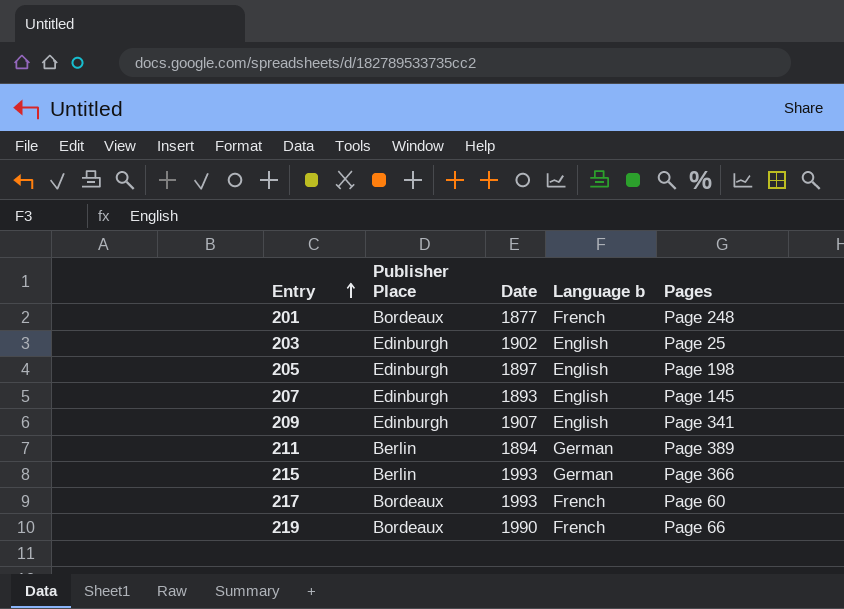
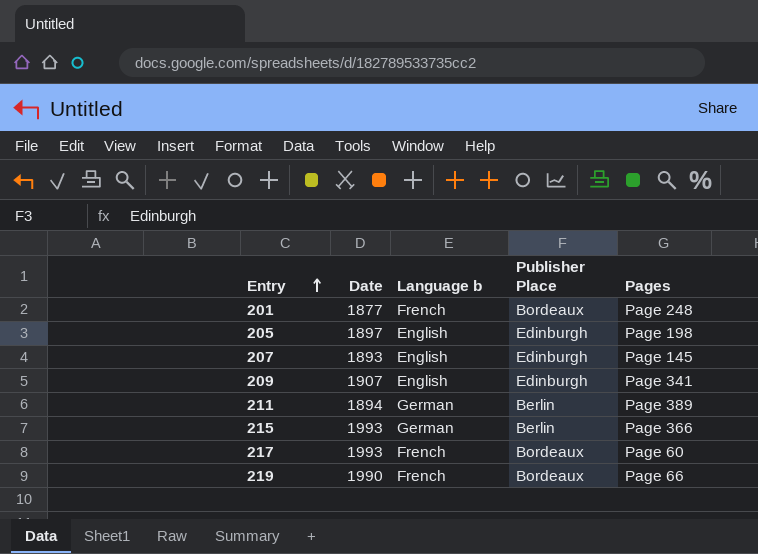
column Publisher Place | position: 2 -> 4
row 203: Edinburgh | 1902 | English | Page 25 -> none

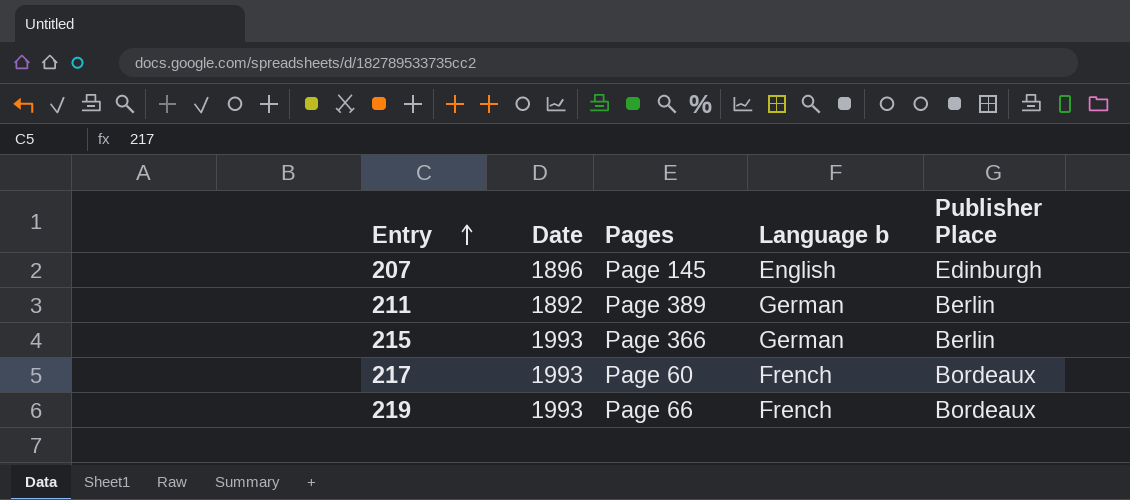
column Pages | position: 5 -> 3
row 201: 1877 | French | Bordeaux | Page 248 -> none
row 205: 1897 | English | Edinburgh | Page 198 -> none
row 209: 1907 | English | Edinburgh | Page 341 -> none
207 | Date: 1893 -> 1896
211 | Date: 1894 -> 1892
219 | Date: 1990 -> 1993

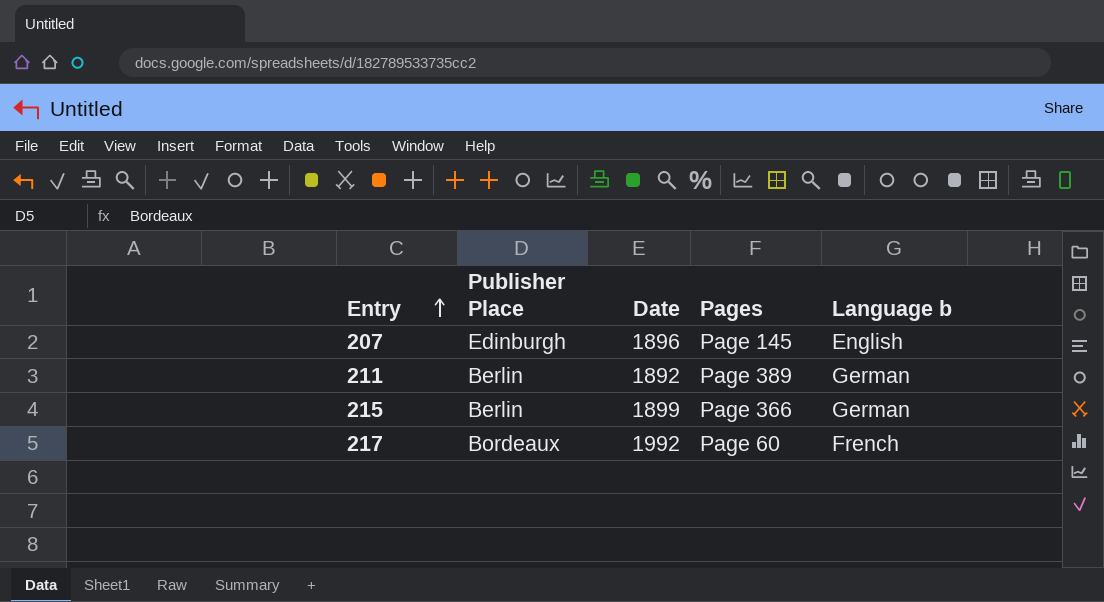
column Publisher Place | position: 5 -> 2
row 219: 1993 | Page 66 | French | Bordeaux -> none
215 | Date: 1993 -> 1899
217 | Date: 1993 -> 1992

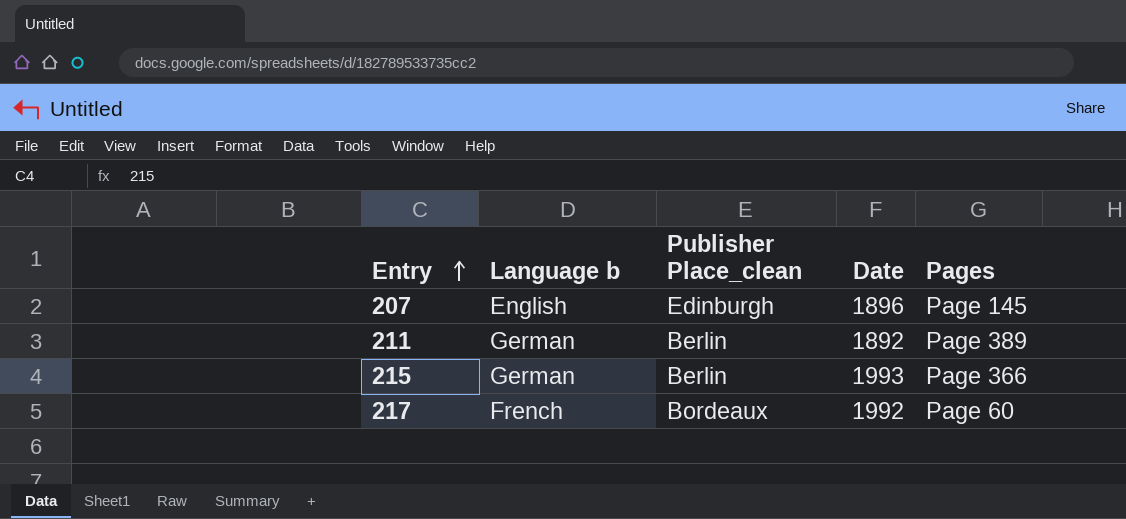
column Language b | position: 5 -> 2
column name: Publisher Place -> Publisher Place_clean
215 | Date: 1899 -> 1993

